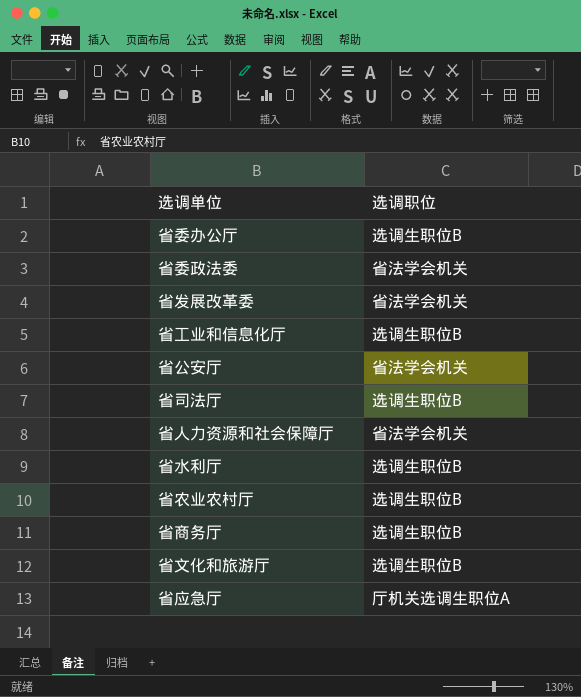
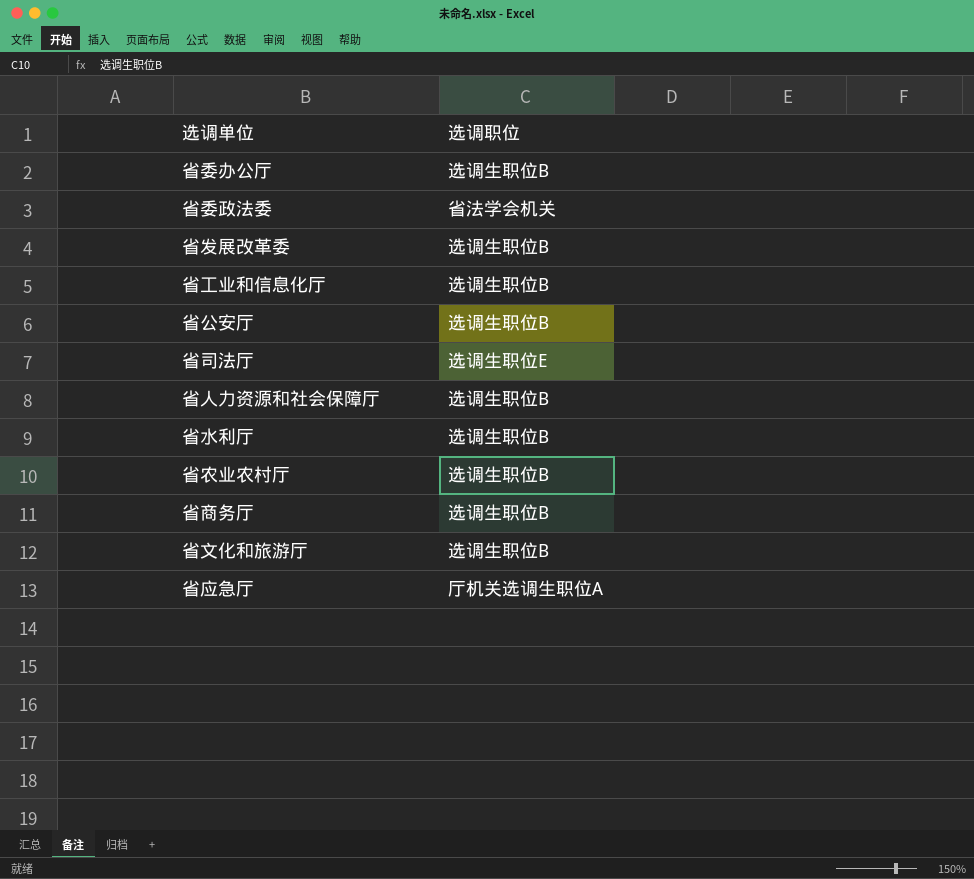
省发展改革委 | 选调职位: 省法学会机关 -> 选调生职位B
省公安厅 | 选调职位: 省法学会机关 -> 选调生职位B
省司法厅 | 选调职位: 选调生职位B -> 选调生职位E
省人力资源和社会保障厅 | 选调职位: 省法学会机关 -> 选调生职位B

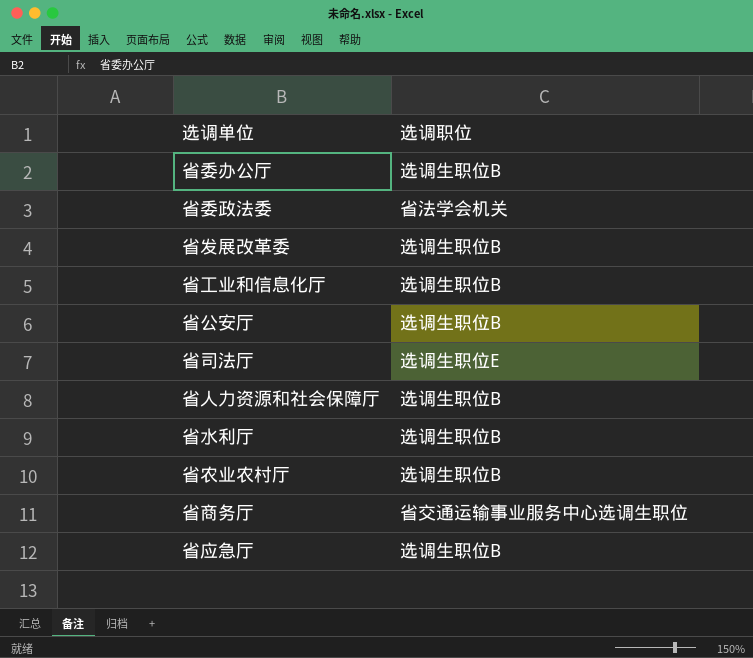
row 省文化和旅游厅: 选调生职位B -> none
省商务厅 | 选调职位: 选调生职位B -> 省交通运输事业服务中心选调生职位
省应急厅 | 选调职位: 厅机关选调生职位A -> 选调生职位B

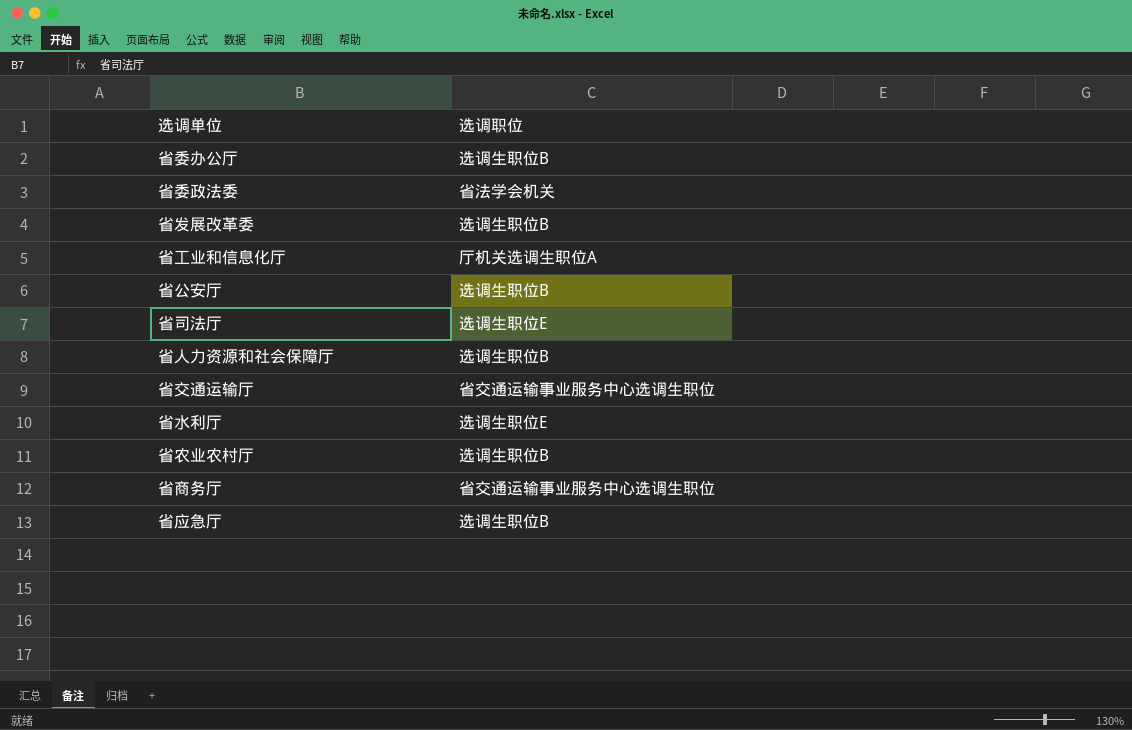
省工业和信息化厅 | 选调职位: 选调生职位B -> 厅机关选调生职位A
row 省交通运输厅: none -> 省交通运输事业服务中心选调生职位
省水利厅 | 选调职位: 选调生职位B -> 选调生职位E

